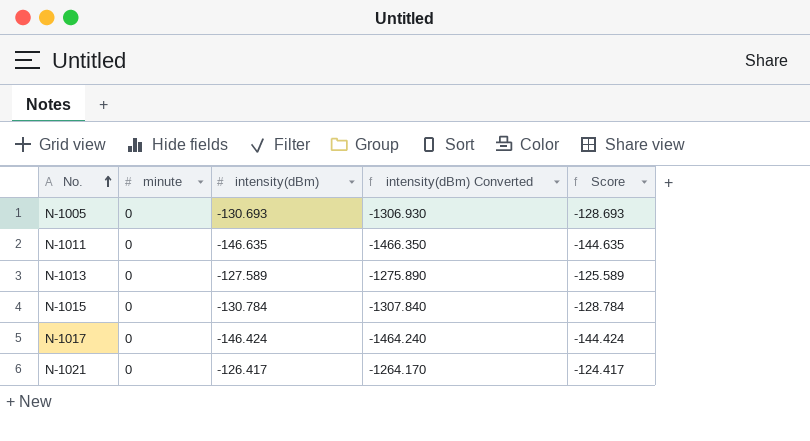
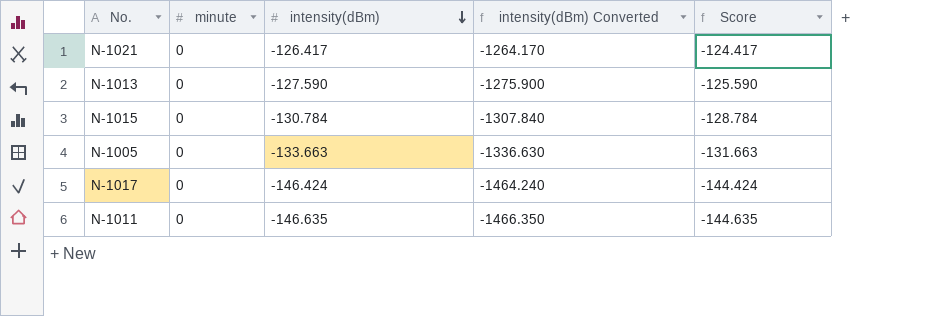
row order: No. ascending -> intensity(dBm) descending
N-1013 | intensity(dBm): -127.589 -> -127.590
N-1013 | intensity(dBm) Converted: -1275.890 -> -1275.900
N-1013 | Score: -125.589 -> -125.590
N-1005 | intensity(dBm): -130.693 -> -133.663
N-1005 | intensity(dBm) Converted: -1306.930 -> -1336.630
N-1005 | Score: -128.693 -> -131.663

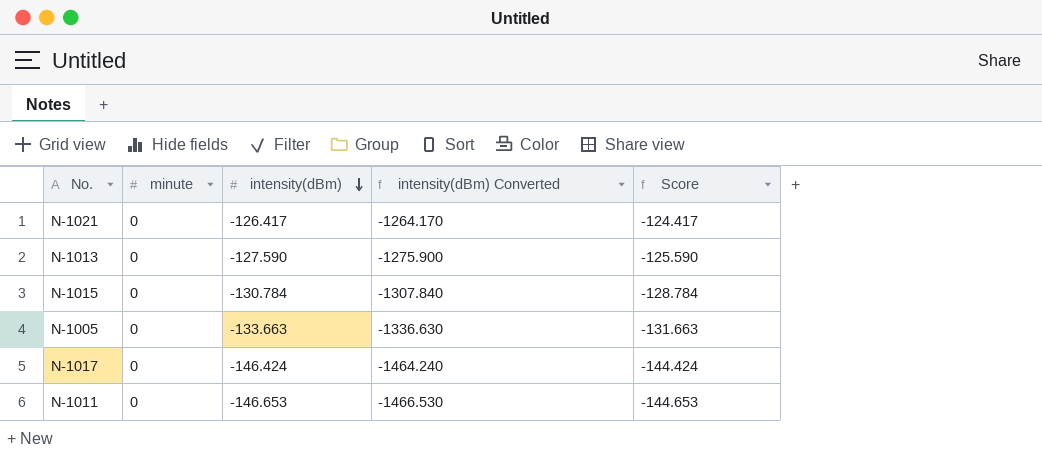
N-1011 | intensity(dBm): -146.635 -> -146.653
N-1011 | intensity(dBm) Converted: -1466.350 -> -1466.530
N-1011 | Score: -144.635 -> -144.653

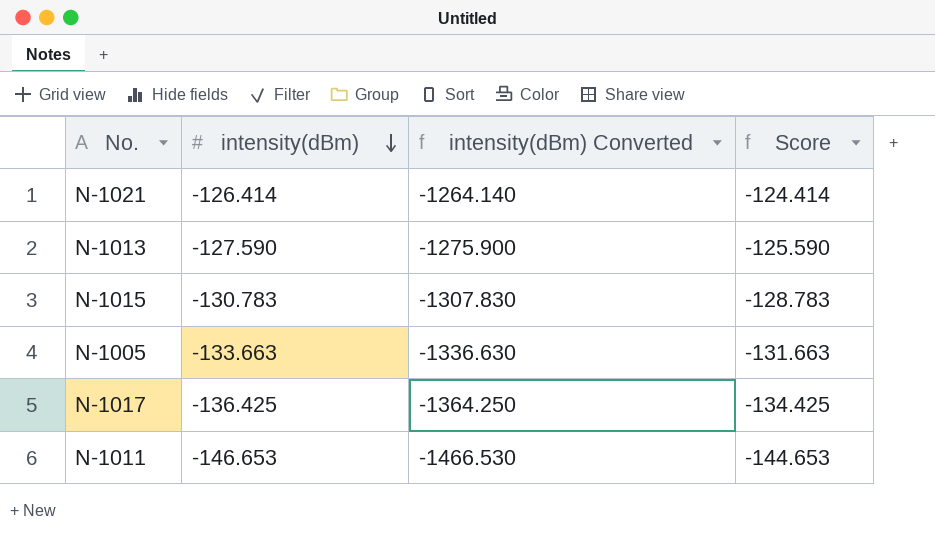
column minute | position: 2 -> none
N-1021 | intensity(dBm): -126.417 -> -126.414
N-1021 | intensity(dBm) Converted: -1264.170 -> -1264.140
N-1021 | Score: -124.417 -> -124.414
N-1015 | intensity(dBm): -130.784 -> -130.783
N-1015 | intensity(dBm) Converted: -1307.840 -> -1307.830
N-1015 | Score: -128.784 -> -128.783
N-1017 | intensity(dBm): -146.424 -> -136.425
N-1017 | intensity(dBm) Converted: -1464.240 -> -1364.250
N-1017 | Score: -144.424 -> -134.425

